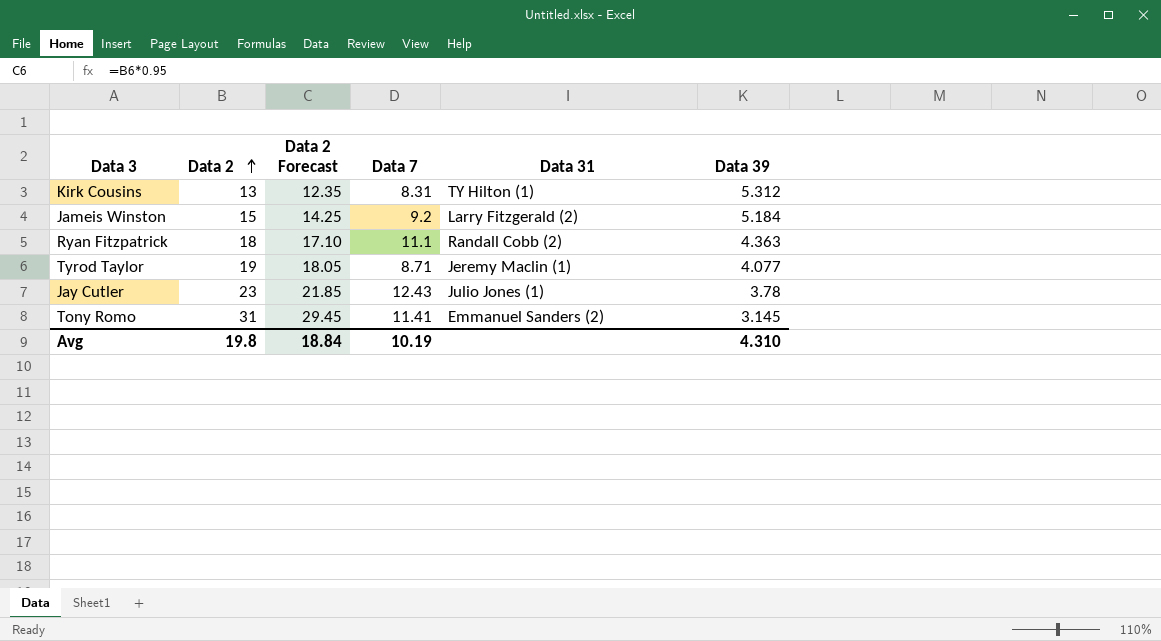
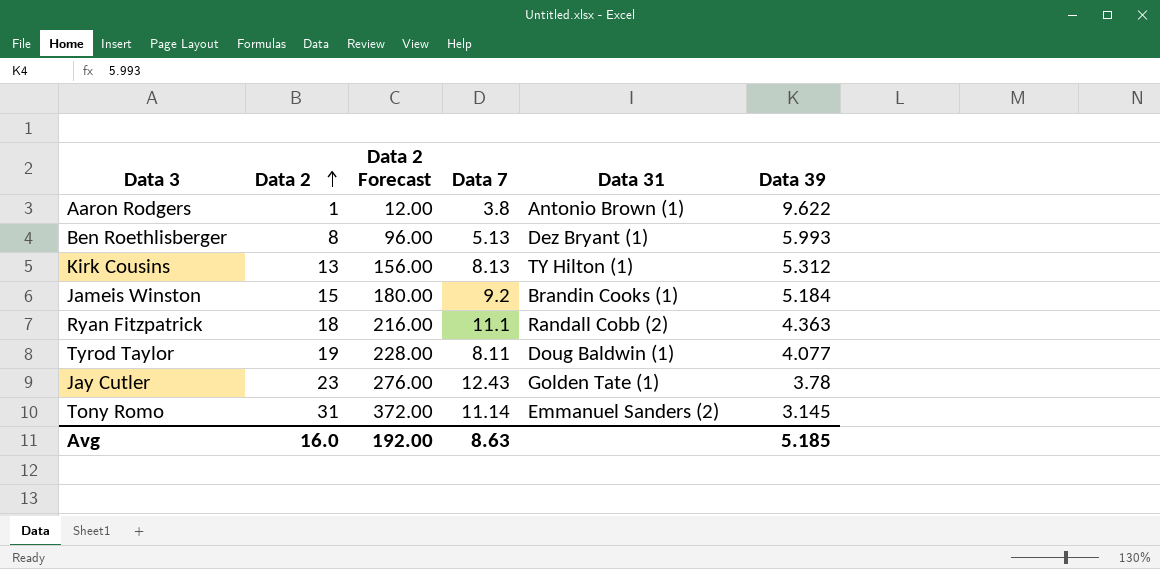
column Data 2 Forecast | formula: [Data 2] * 0.95 -> [Data 2] * 12
row Aaron Rodgers: none -> 1 | 12.00 | 3.8 | Antonio Brown (1) | 9.622
row Ben Roethlisberger: none -> 8 | 96.00 | 5.13 | Dez Bryant (1) | 5.993
Kirk Cousins | Data 7: 8.31 -> 8.13
Jameis Winston | Data 31: Larry Fitzgerald (2) -> Brandin Cooks (1)
Tyrod Taylor | Data 7: 8.71 -> 8.11
Tyrod Taylor | Data 31: Jeremy Maclin (1) -> Doug Baldwin (1)
Jay Cutler | Data 31: Julio Jones (1) -> Golden Tate (1)
Tony Romo | Data 7: 11.41 -> 11.14
Avg | Data 2: 19.8 -> 16.0
Avg | Data 2 Forecast: 18.84 -> 192.00
Avg | Data 7: 10.19 -> 8.63
Avg | Data 39: 4.310 -> 5.185

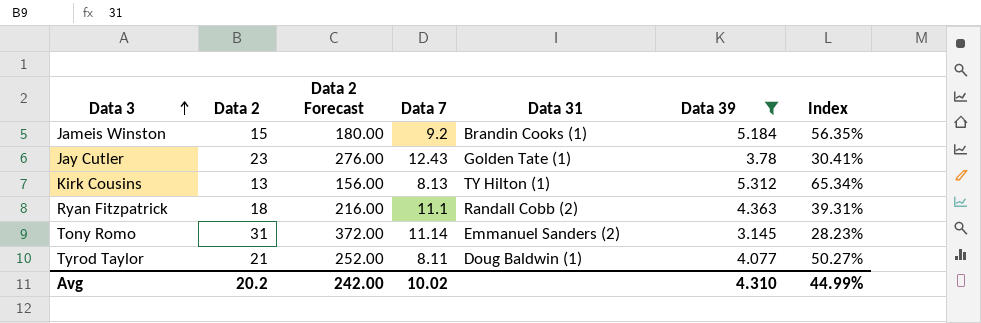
filter: none -> Data 39 <= 5.312
row order: Data 2 ascending -> Data 3 ascending
column Index | formula: none -> [Data 39] / [Data 7]
Tyrod Taylor | Data 2: 19 -> 21
Tyrod Taylor | Data 2 Forecast: 228.00 -> 252.00
Avg | Data 2: 16.0 -> 20.2
Avg | Data 2 Forecast: 192.00 -> 242.00
Avg | Data 7: 8.63 -> 10.02
Avg | Data 39: 5.185 -> 4.310

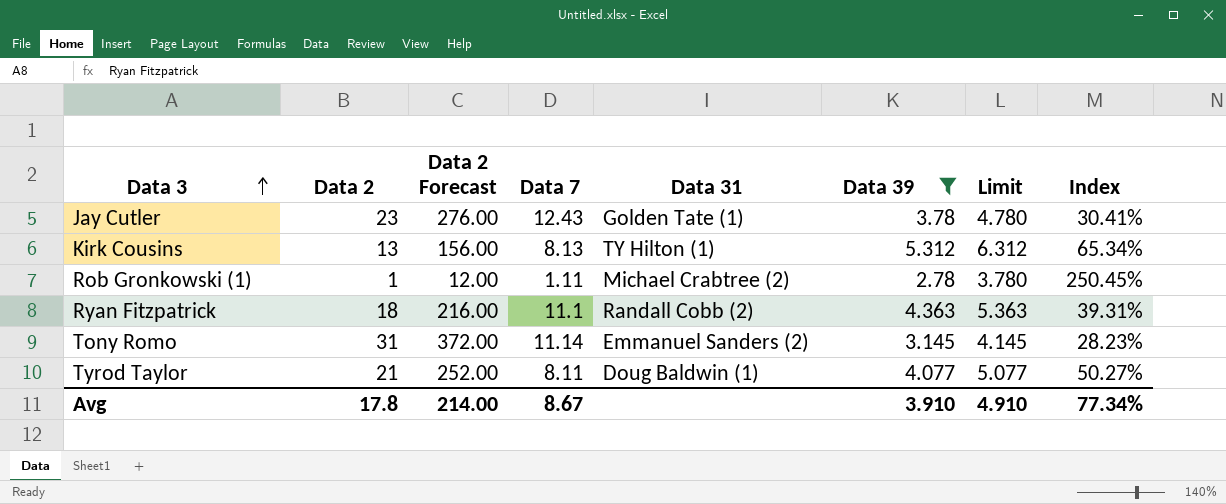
column Limit | formula: none -> [Data 39] + 1
row Jameis Winston: 15 | 180.00 | 9.2 | Brandin Cooks (1) | 5.184 | 56.35% -> none
row Rob Gronkowski (1): none -> 1 | 12.00 | 1.11 | Michael Crabtree (2) | 2.78 | 3.780 | 250.45%
Avg | Data 2: 20.2 -> 17.8
Avg | Data 2 Forecast: 242.00 -> 214.00
Avg | Data 7: 10.02 -> 8.67
Avg | Data 39: 4.310 -> 3.910
Avg | Index: 44.99% -> 77.34%

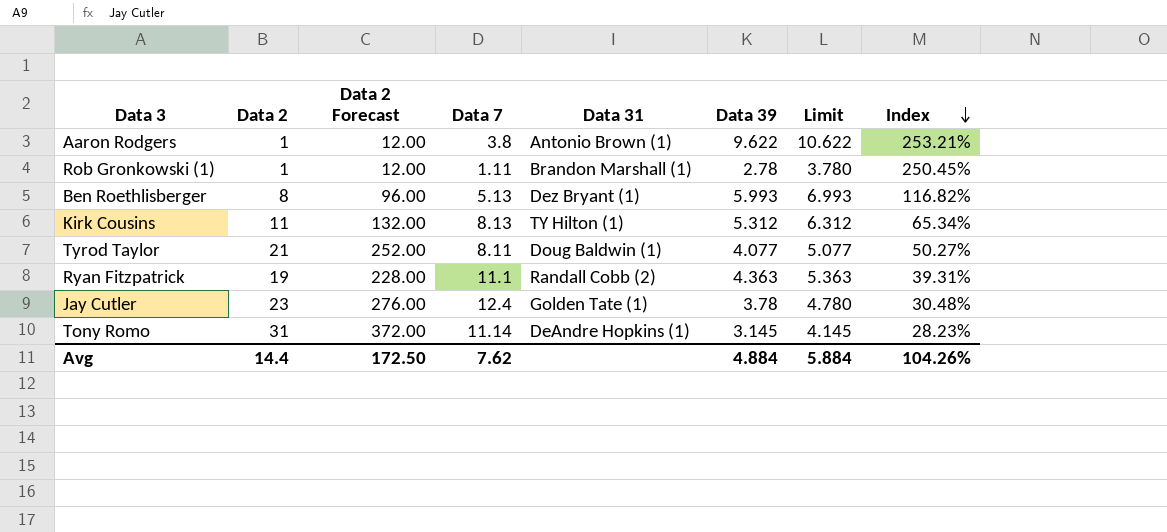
filter: Data 39 <= 5.312 -> none
row order: Data 3 ascending -> Index descending
Rob Gronkowski (1) | Data 31: Michael Crabtree (2) -> Brandon Marshall (1)
Kirk Cousins | Data 2: 13 -> 11
Kirk Cousins | Data 2 Forecast: 156.00 -> 132.00
Ryan Fitzpatrick | Data 2: 18 -> 19
Ryan Fitzpatrick | Data 2 Forecast: 216.00 -> 228.00
Jay Cutler | Data 7: 12.43 -> 12.4
Jay Cutler | Index: 30.41% -> 30.48%
Tony Romo | Data 31: Emmanuel Sanders (2) -> DeAndre Hopkins (1)
Avg | Data 2: 17.8 -> 14.4
Avg | Data 2 Forecast: 214.00 -> 172.50
Avg | Data 7: 8.67 -> 7.62
Avg | Data 39: 3.910 -> 4.884
Avg | Limit: 4.910 -> 5.884
Avg | Index: 77.34% -> 104.26%

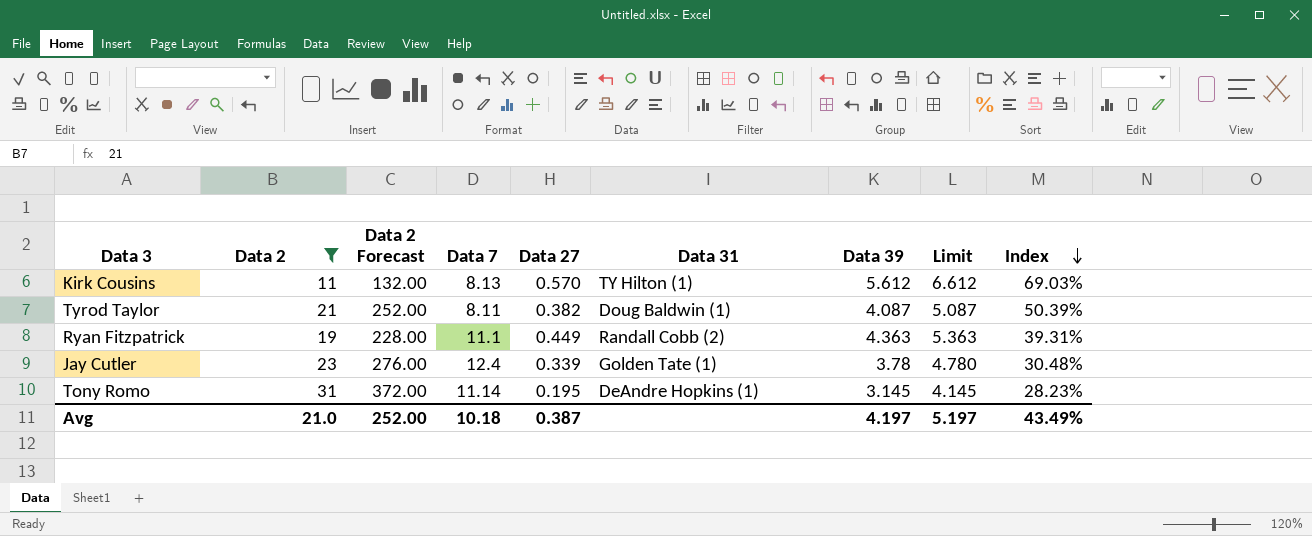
filter: none -> Data 2 >= 11
column Data 27 | position: none -> 5
Kirk Cousins | Data 39: 5.312 -> 5.612
Kirk Cousins | Limit: 6.312 -> 6.612
Kirk Cousins | Index: 65.34% -> 69.03%
Tyrod Taylor | Data 39: 4.077 -> 4.087
Tyrod Taylor | Limit: 5.077 -> 5.087
Tyrod Taylor | Index: 50.27% -> 50.39%
Avg | Data 2: 14.4 -> 21.0
Avg | Data 2 Forecast: 172.50 -> 252.00
Avg | Data 7: 7.62 -> 10.18
Avg | Data 39: 4.884 -> 4.197
Avg | Limit: 5.884 -> 5.197
Avg | Index: 104.26% -> 43.49%

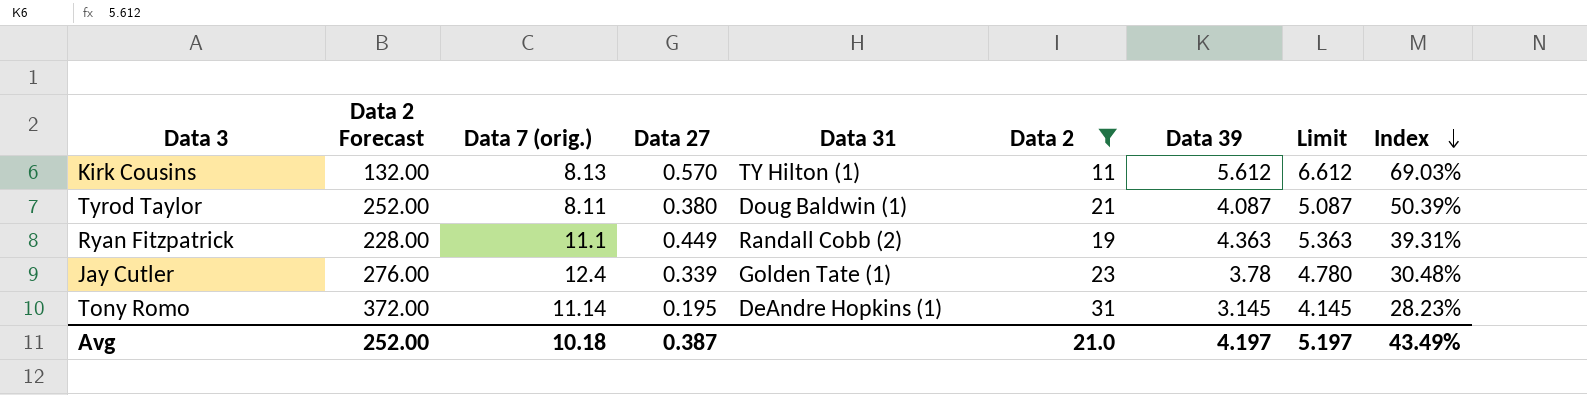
column name: Data 7 -> Data 7 (orig.)
column Data 2 | position: 2 -> 6
Tyrod Taylor | Data 27: 0.382 -> 0.380

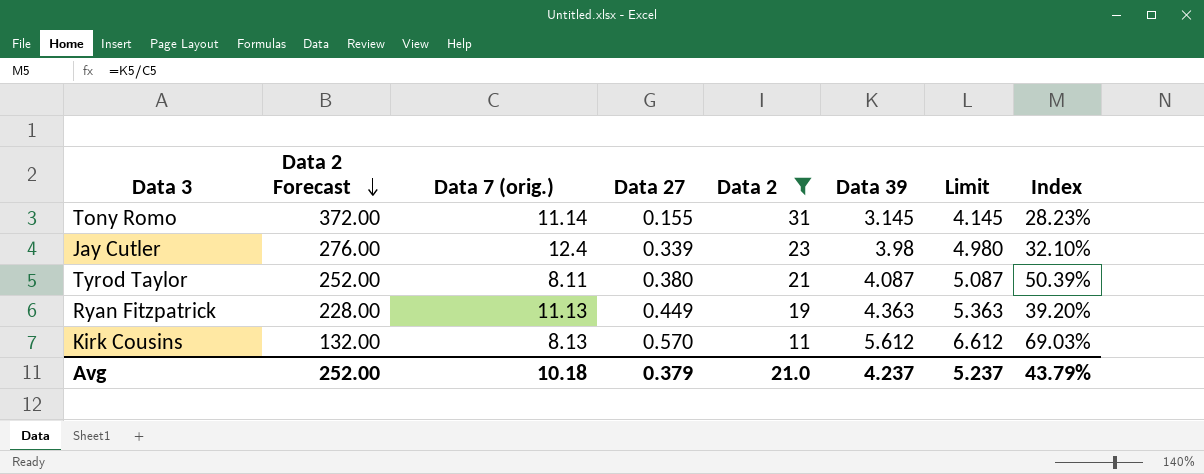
row order: Index descending -> Data 2 Forecast descending
column Data 31 | position: 5 -> none
Tony Romo | Data 27: 0.195 -> 0.155
Jay Cutler | Data 39: 3.78 -> 3.98
Jay Cutler | Limit: 4.780 -> 4.980
Jay Cutler | Index: 30.48% -> 32.10%
Ryan Fitzpatrick | Data 7 (orig.): 11.1 -> 11.13
Ryan Fitzpatrick | Index: 39.31% -> 39.20%
Avg | Data 27: 0.387 -> 0.379
Avg | Data 39: 4.197 -> 4.237
Avg | Limit: 5.197 -> 5.237
Avg | Index: 43.49% -> 43.79%

